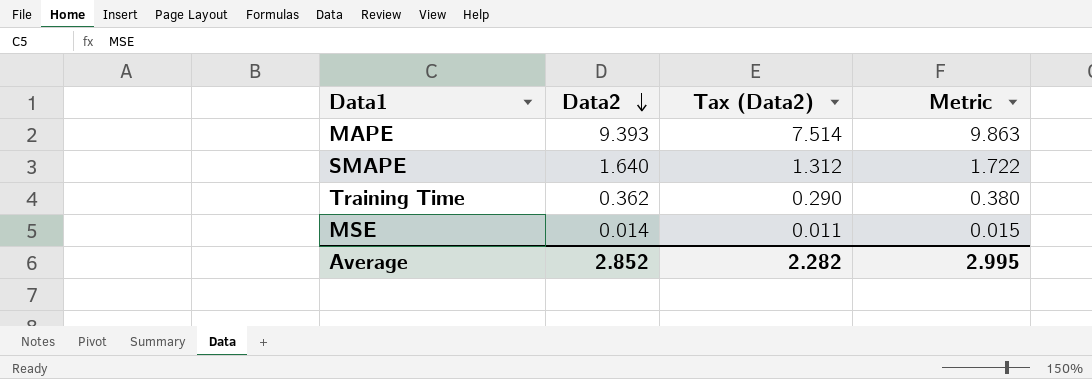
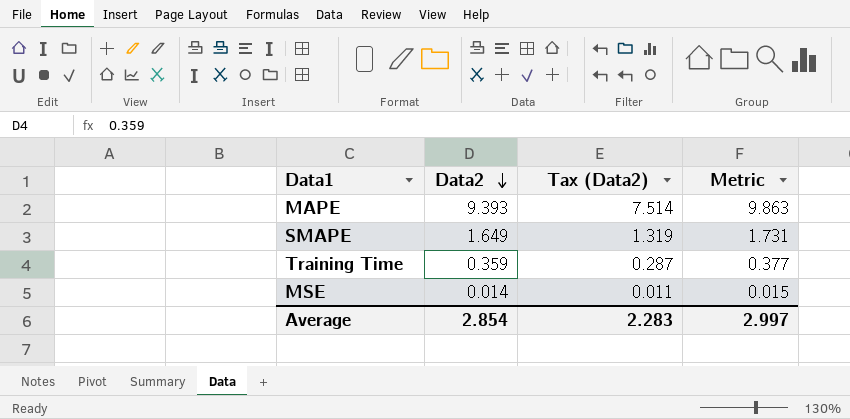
SMAPE | Data2: 1.640 -> 1.649
SMAPE | Tax (Data2): 1.312 -> 1.319
SMAPE | Metric: 1.722 -> 1.731
Training Time | Data2: 0.362 -> 0.359
Training Time | Tax (Data2): 0.290 -> 0.287
Training Time | Metric: 0.380 -> 0.377
Average | Data2: 2.852 -> 2.854
Average | Tax (Data2): 2.282 -> 2.283
Average | Metric: 2.995 -> 2.997

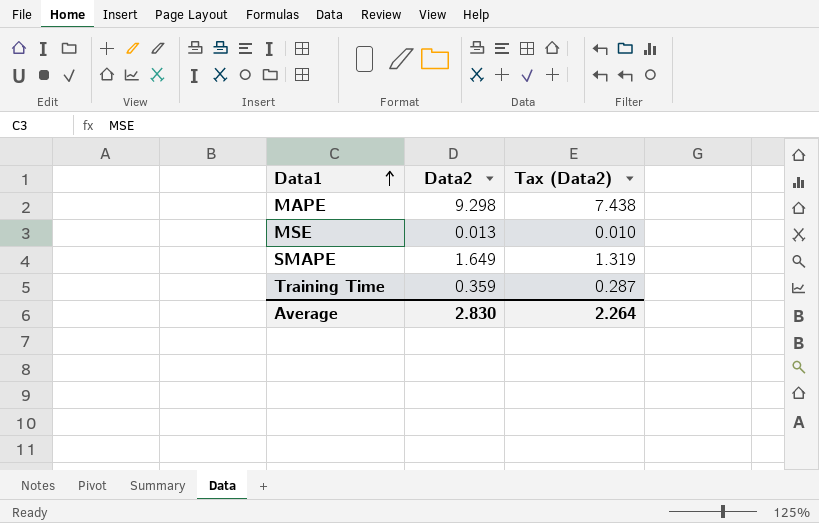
row order: Data2 descending -> Data1 ascending
column Metric | formula: [Data2] * 1.05 -> none
MAPE | Data2: 9.393 -> 9.298
MAPE | Tax (Data2): 7.514 -> 7.438
MSE | Data2: 0.014 -> 0.013
MSE | Tax (Data2): 0.011 -> 0.010
Average | Data2: 2.854 -> 2.830
Average | Tax (Data2): 2.283 -> 2.264

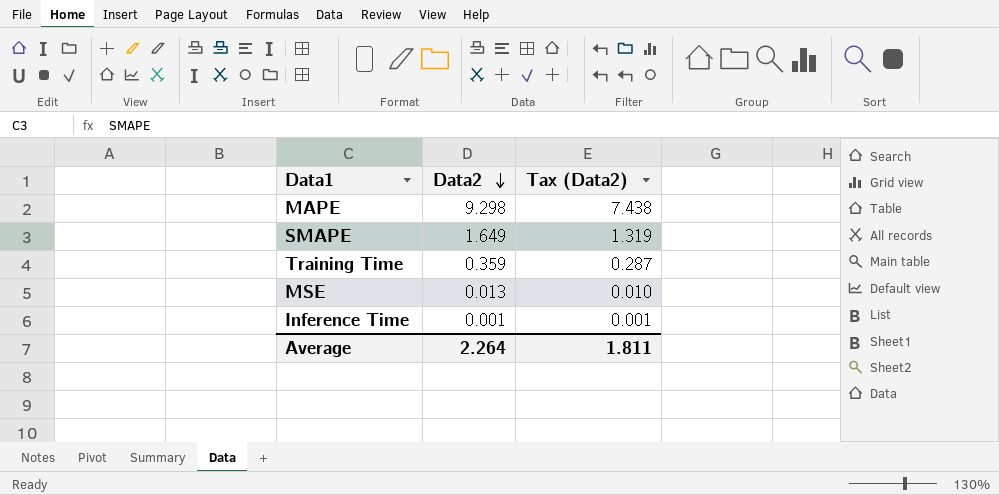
row order: Data1 ascending -> Data2 descending
row Inference Time: none -> 0.001 | 0.001
Average | Data2: 2.830 -> 2.264
Average | Tax (Data2): 2.264 -> 1.811

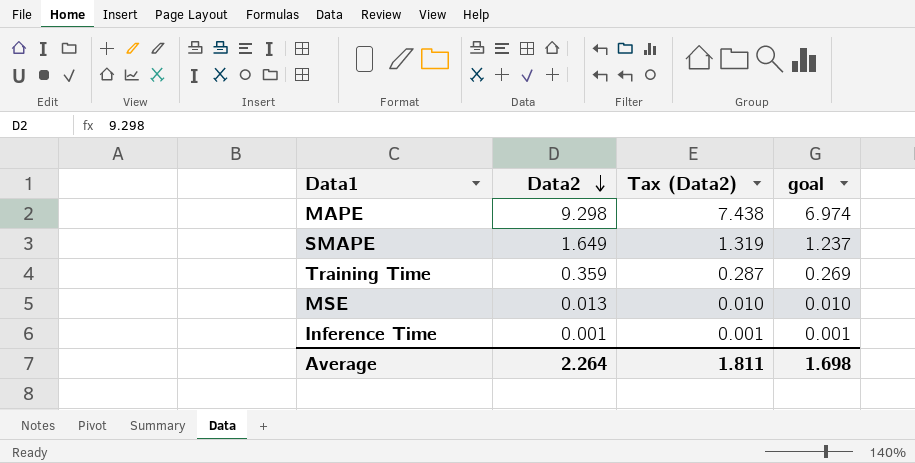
column goal | formula: none -> [Data2] * 0.75

